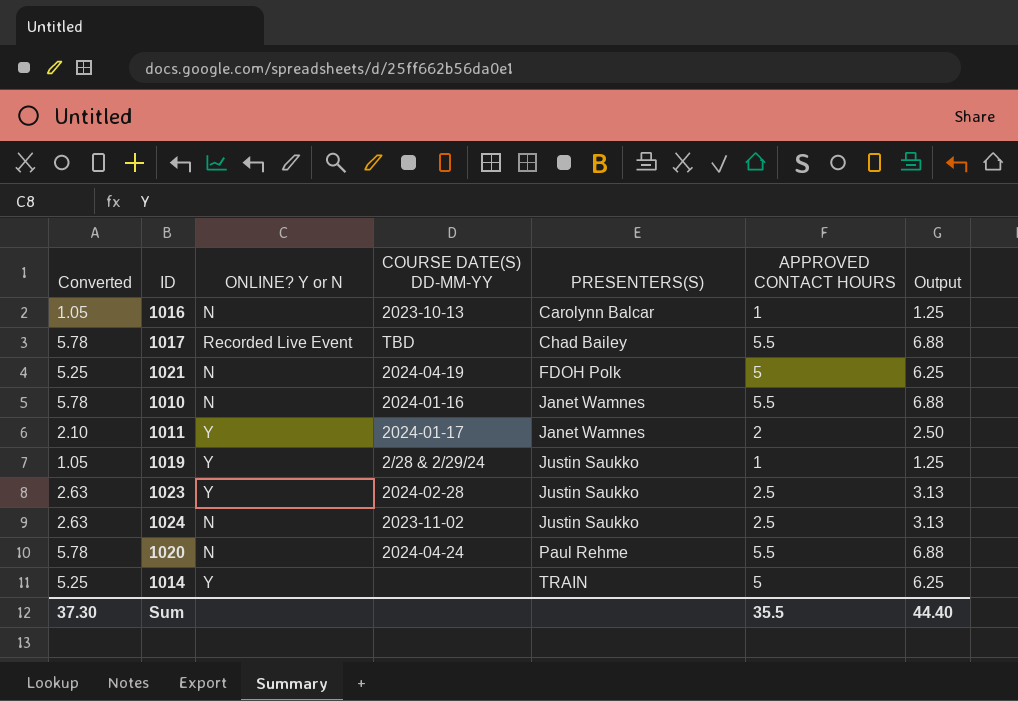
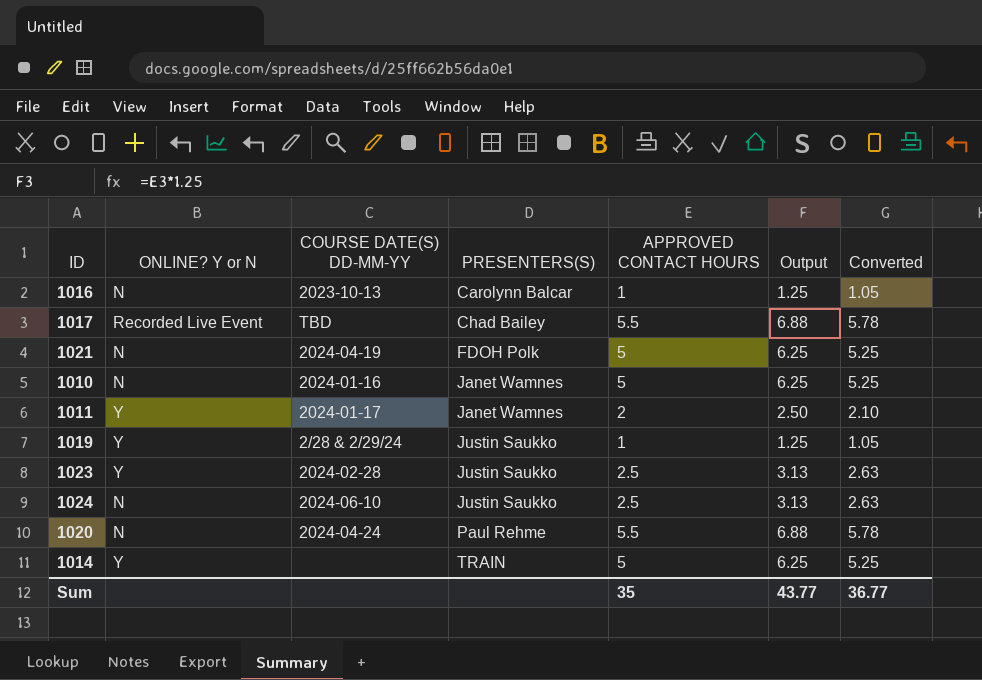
column Converted | position: 1 -> 7
1010 | APPROVED CONTACT HOURS: 5.5 -> 5
1010 | Output: 6.88 -> 6.25
1010 | Converted: 5.78 -> 5.25
1024 | COURSE DATE(S) DD-MM-YY: 2023-11-02 -> 2024-06-10
Sum | APPROVED CONTACT HOURS: 35.5 -> 35
Sum | Output: 44.40 -> 43.77
Sum | Converted: 37.30 -> 36.77

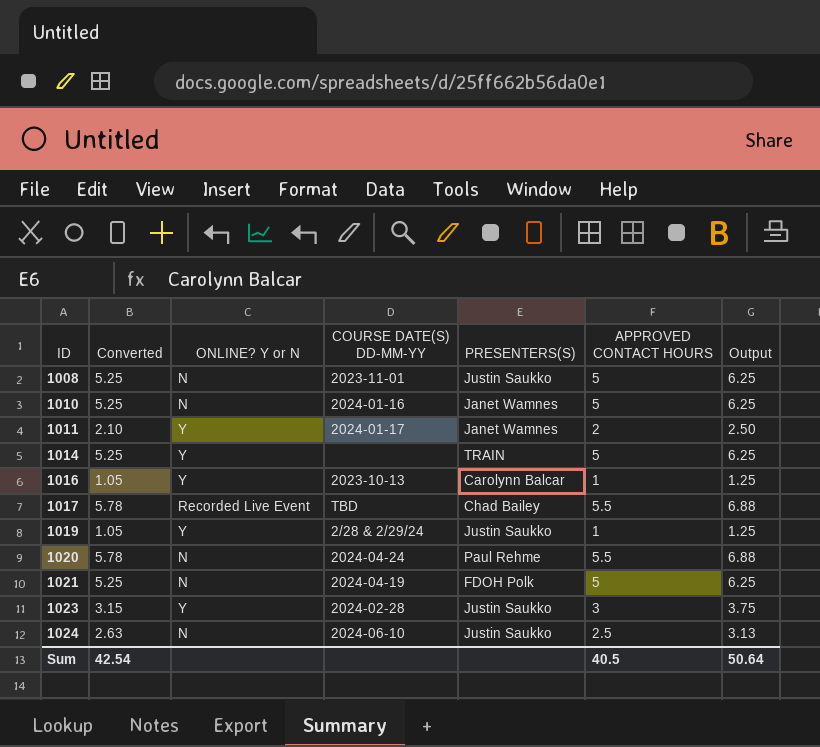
row order: PRESENTERS(S) ascending -> ID ascending
column Converted | position: 7 -> 2
row 1008: none -> 5.25 | N | 2023-11-01 | Justin Saukko | 5 | 6.25
1016 | ONLINE? Y or N: N -> Y
1023 | Converted: 2.63 -> 3.15
1023 | APPROVED CONTACT HOURS: 2.5 -> 3
1023 | Output: 3.13 -> 3.75
Sum | Converted: 36.77 -> 42.54
Sum | APPROVED CONTACT HOURS: 35 -> 40.5
Sum | Output: 43.77 -> 50.64

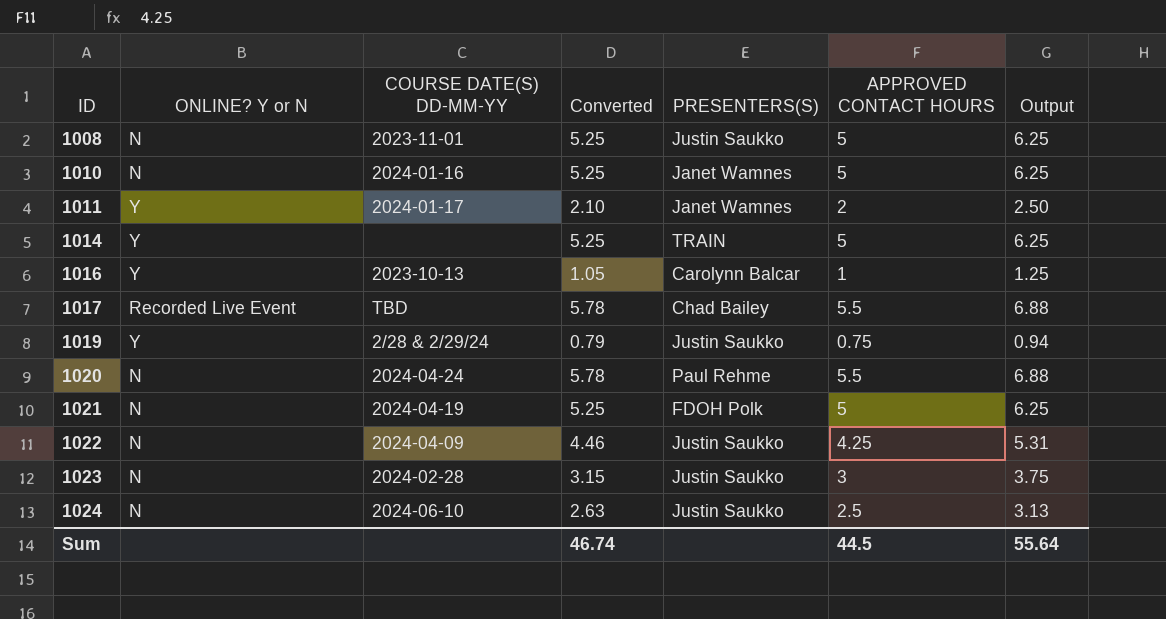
column Converted | position: 2 -> 4
1019 | Converted: 1.05 -> 0.79
1019 | APPROVED CONTACT HOURS: 1 -> 0.75
1019 | Output: 1.25 -> 0.94
row 1022: none -> N | 2024-04-09 | 4.46 | Justin Saukko | 4.25 | 5.31
1023 | ONLINE? Y or N: Y -> N
Sum | Converted: 42.54 -> 46.74
Sum | APPROVED CONTACT HOURS: 40.5 -> 44.5
Sum | Output: 50.64 -> 55.64

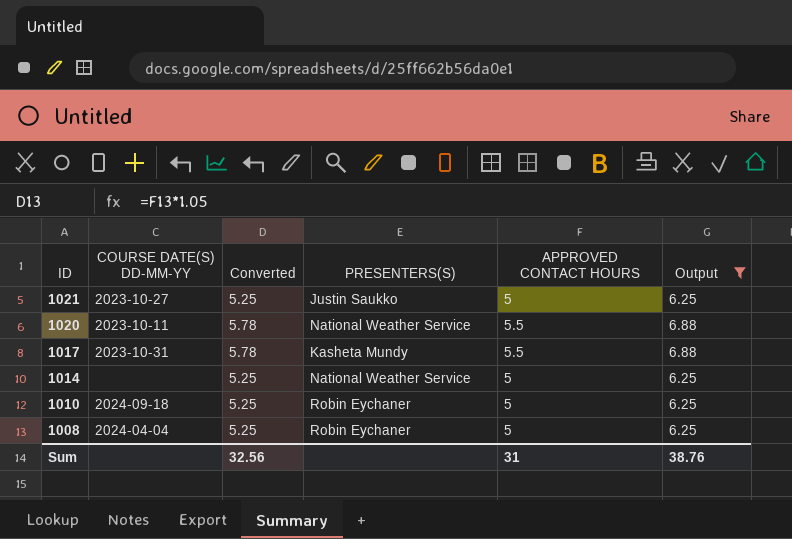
filter: none -> Output >= 6.25
row order: ID ascending -> ID descending
column ONLINE? Y or N | position: 2 -> none
1021 | COURSE DATE(S) DD-MM-YY: 2024-04-19 -> 2023-10-27
1021 | PRESENTERS(S): FDOH Polk -> Justin Saukko
1020 | COURSE DATE(S) DD-MM-YY: 2024-04-24 -> 2023-10-11
1020 | PRESENTERS(S): Paul Rehme -> National Weather Service
1017 | COURSE DATE(S) DD-MM-YY: TBD -> 2023-10-31
1017 | PRESENTERS(S): Chad Bailey -> Kasheta Mundy
1014 | PRESENTERS(S): TRAIN -> National Weather Service
1010 | COURSE DATE(S) DD-MM-YY: 2024-01-16 -> 2024-09-18
1010 | PRESENTERS(S): Janet Wamnes -> Robin Eychaner
1008 | COURSE DATE(S) DD-MM-YY: 2023-11-01 -> 2024-04-04
1008 | PRESENTERS(S): Justin Saukko -> Robin Eychaner
Sum | Converted: 46.74 -> 32.56
Sum | APPROVED CONTACT HOURS: 44.5 -> 31
Sum | Output: 55.64 -> 38.76

